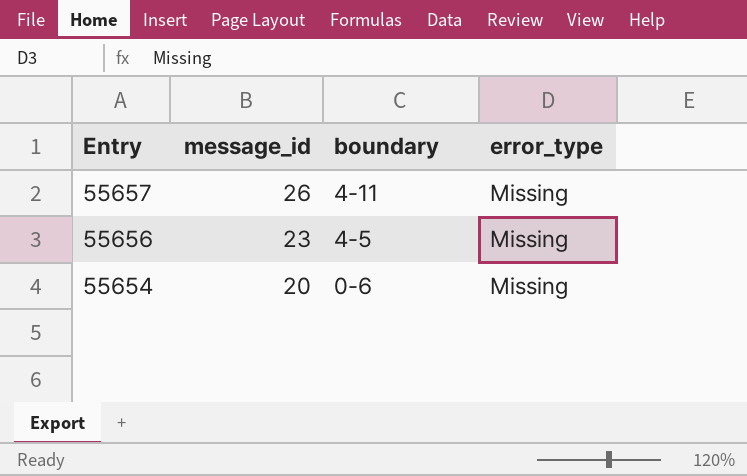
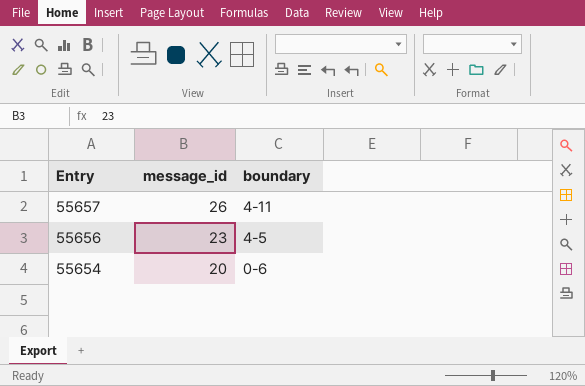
column error_type | position: 4 -> none

